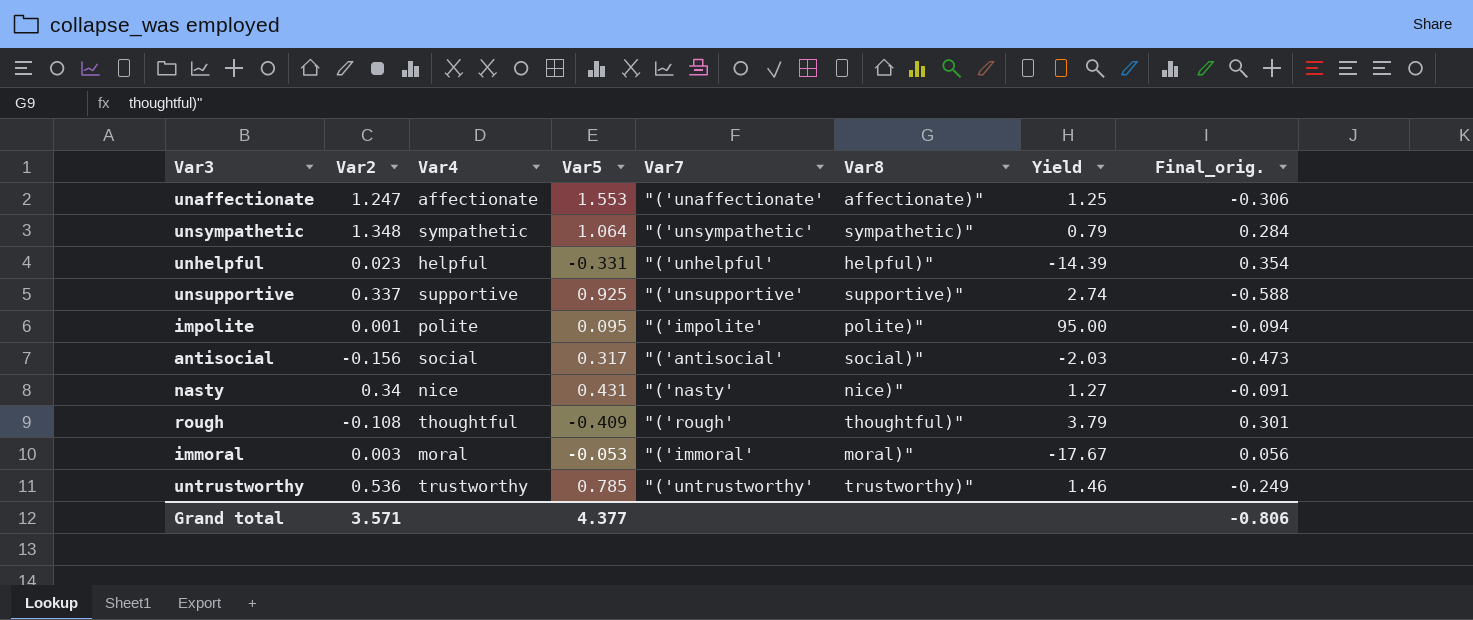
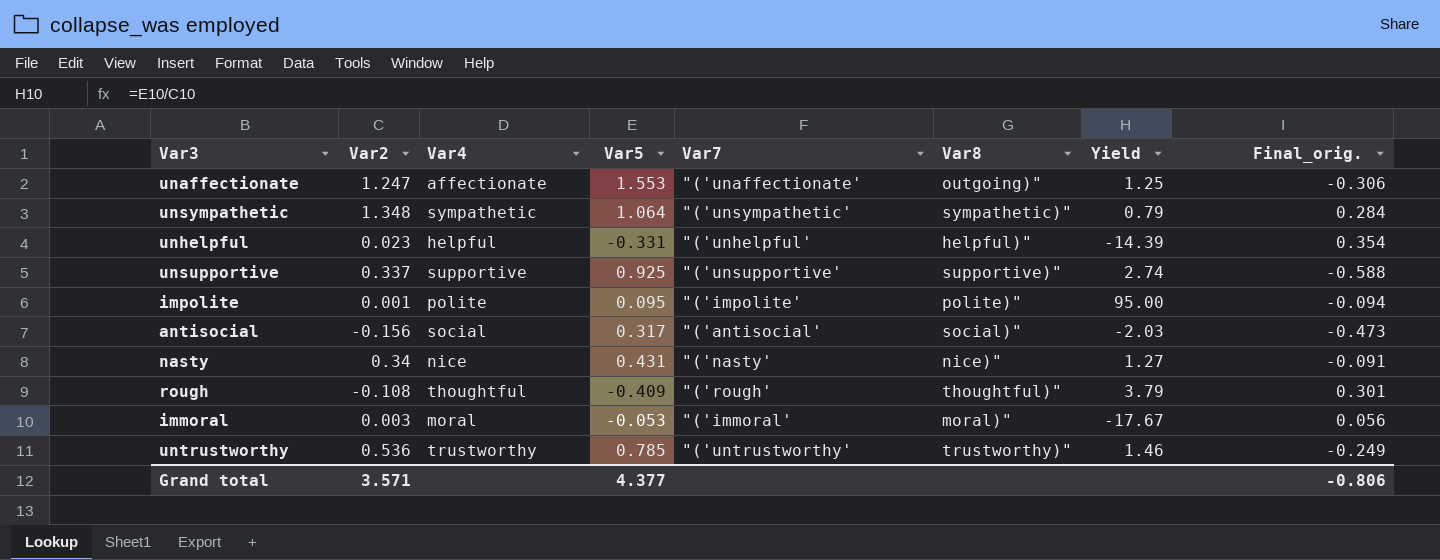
unaffectionate | Var8: affectionate)" -> outgoing)"

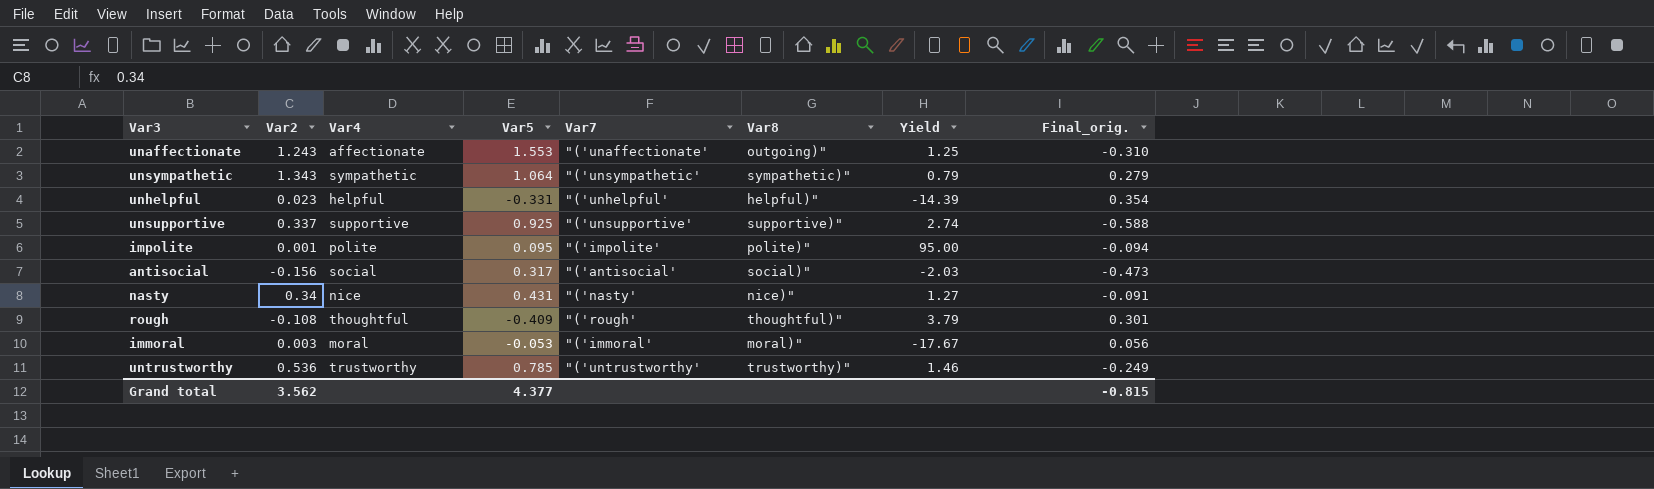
unaffectionate | Var2: 1.247 -> 1.243
unaffectionate | Final_orig.: -0.306 -> -0.310
unsympathetic | Var2: 1.348 -> 1.343
unsympathetic | Final_orig.: 0.284 -> 0.279
Grand total | Var2: 3.571 -> 3.562
Grand total | Final_orig.: -0.806 -> -0.815

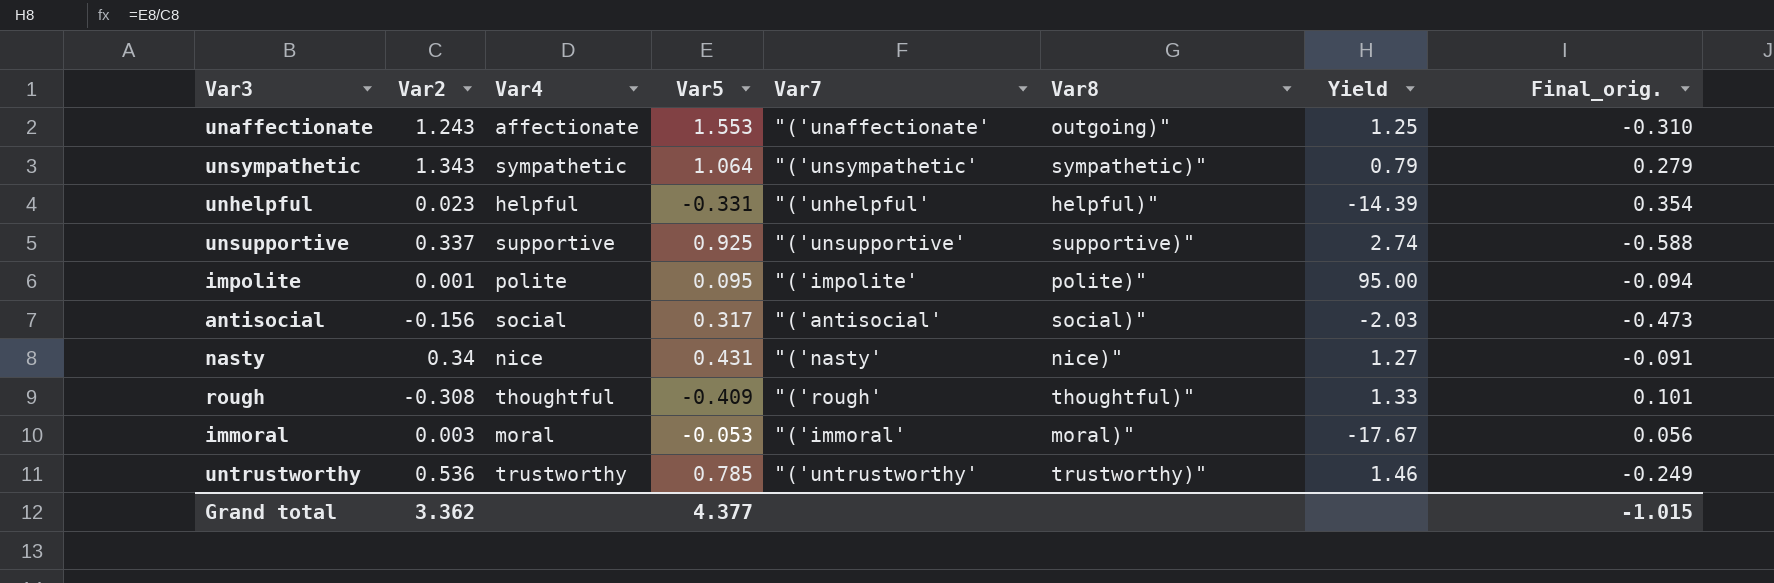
rough | Var2: -0.108 -> -0.308
rough | Yield: 3.79 -> 1.33
rough | Final_orig.: 0.301 -> 0.101
Grand total | Var2: 3.562 -> 3.362
Grand total | Final_orig.: -0.815 -> -1.015

